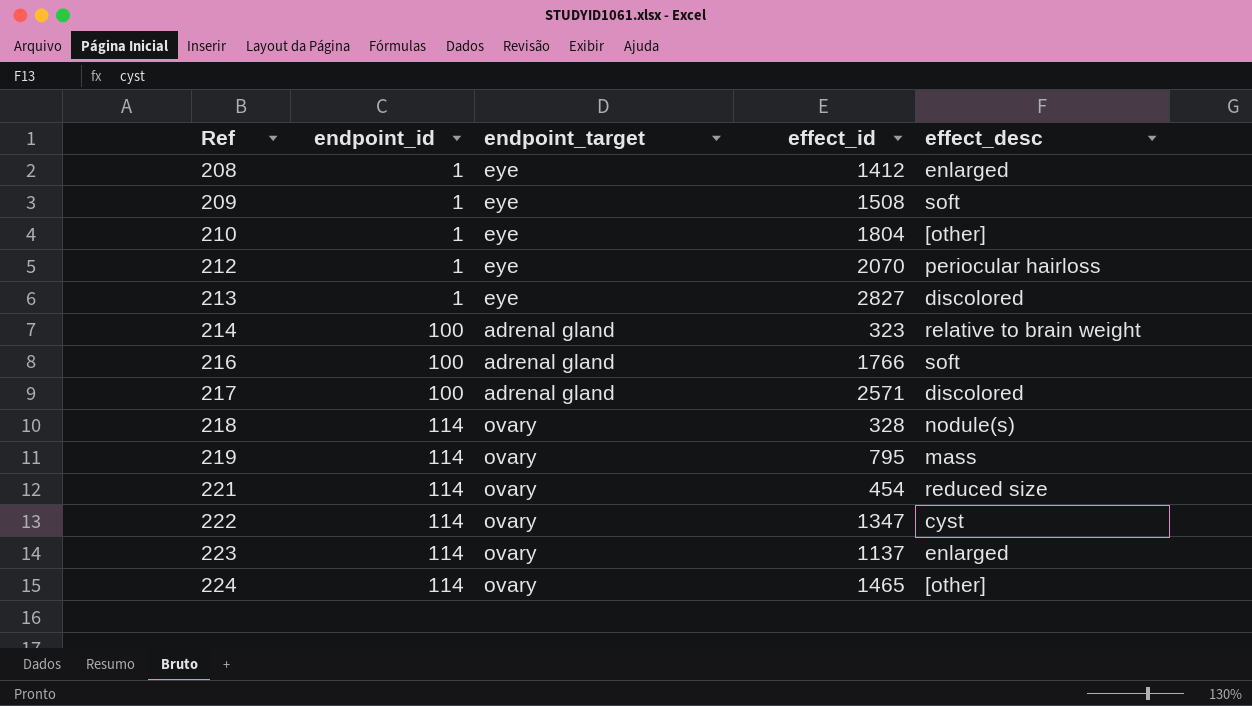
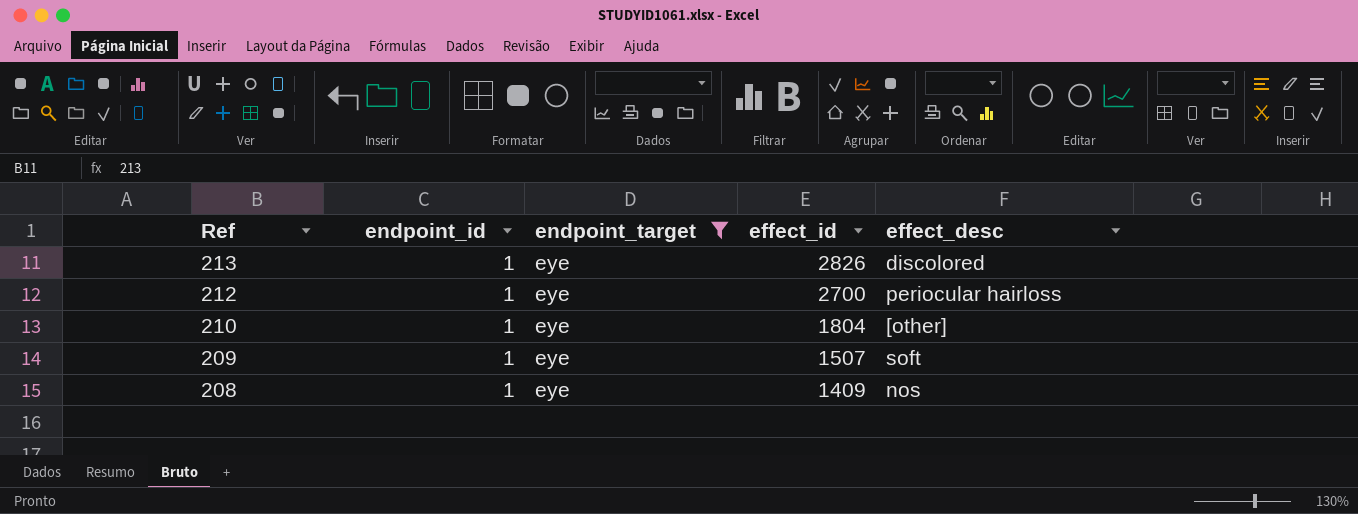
filter: none -> endpoint_target = eye
row order: Ref ascending -> Ref descending
213 | effect_id: 2827 -> 2826
212 | effect_id: 2070 -> 2700
209 | effect_id: 1508 -> 1507
208 | effect_id: 1412 -> 1409
208 | effect_desc: enlarged -> nos

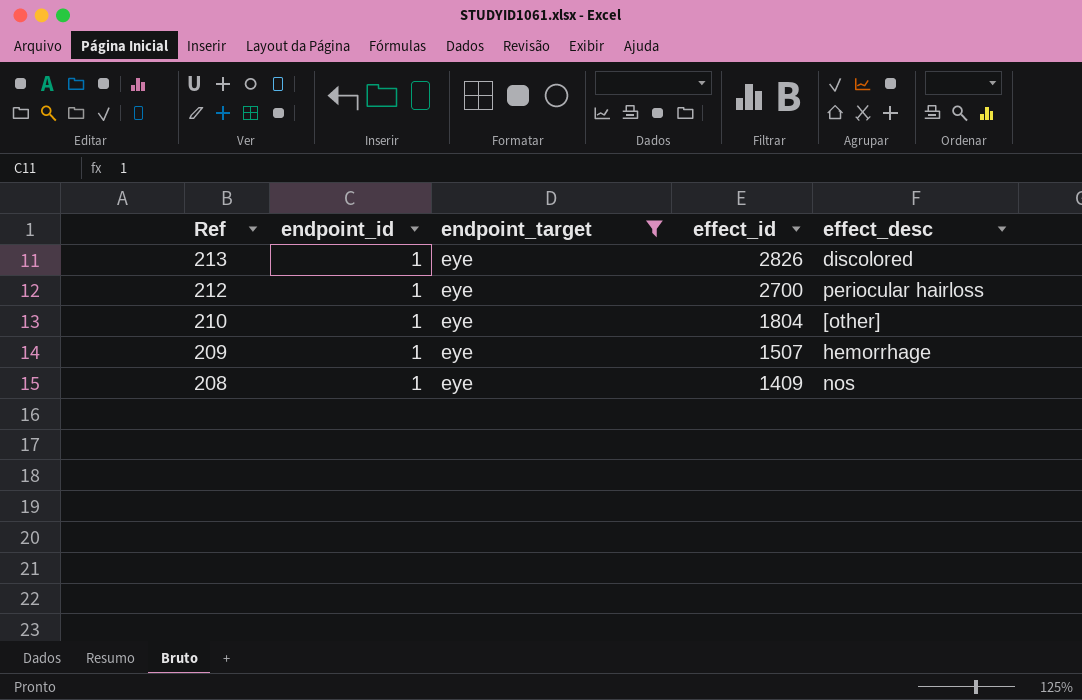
209 | effect_desc: soft -> hemorrhage

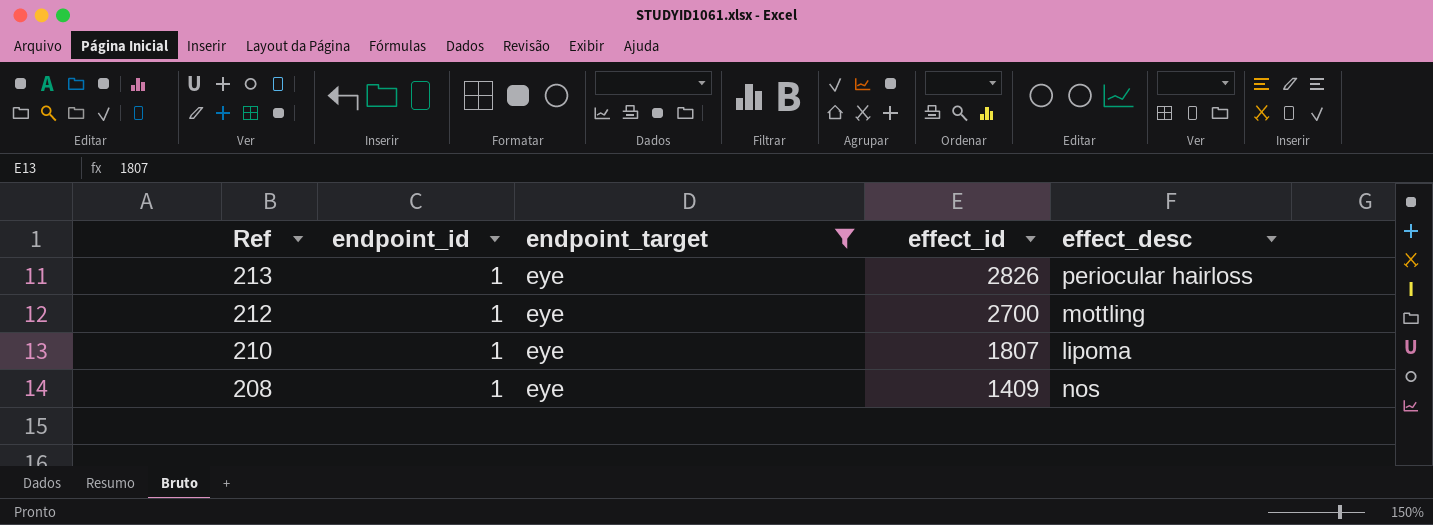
row 209: 1 | eye | 1507 | hemorrhage -> none
213 | effect_desc: discolored -> periocular hairloss
212 | effect_desc: periocular hairloss -> mottling
210 | effect_id: 1804 -> 1807
210 | effect_desc: [other] -> lipoma

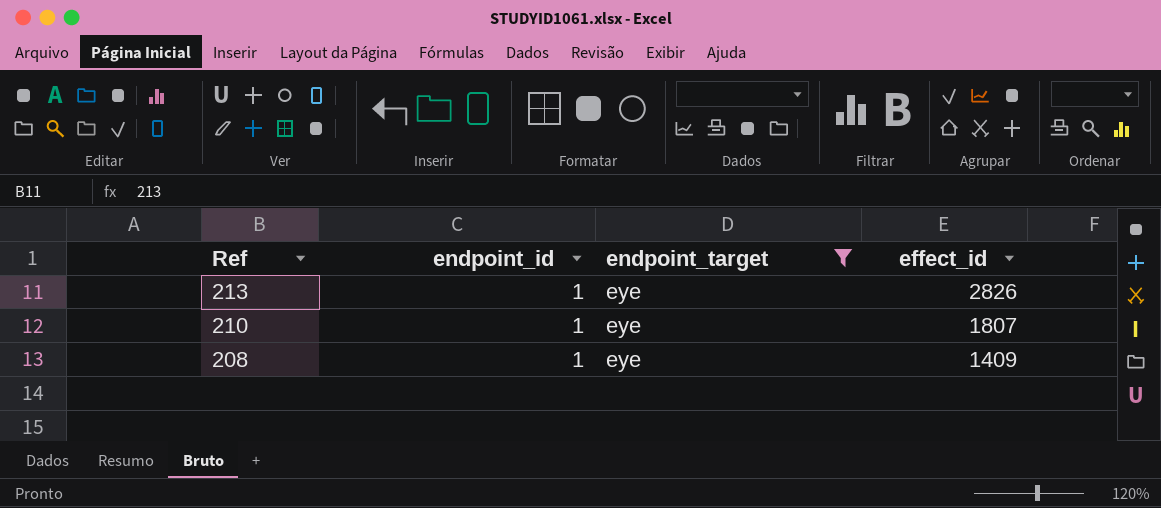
column effect_desc | position: 5 -> none
row 212: 1 | eye | 2700 | mottling -> none

